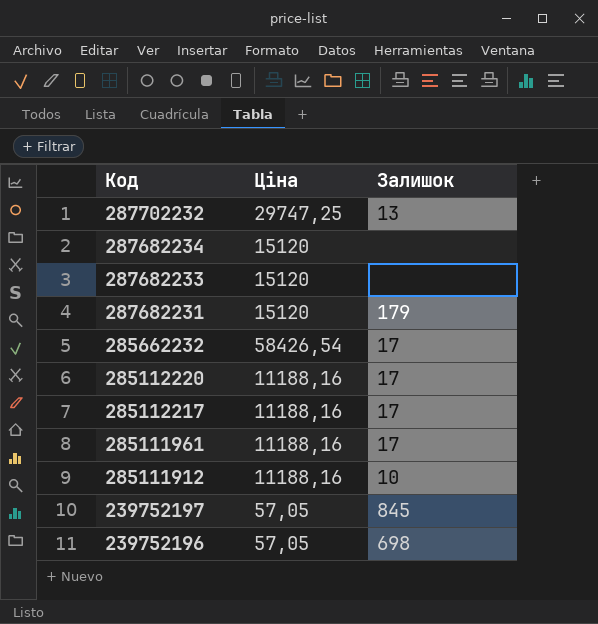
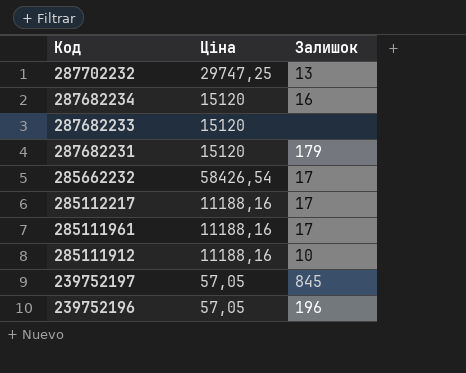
row 285112220: 11188,16 | 17 -> none
287682234 | Залишок: none -> 16
239752196 | Залишок: 698 -> 196

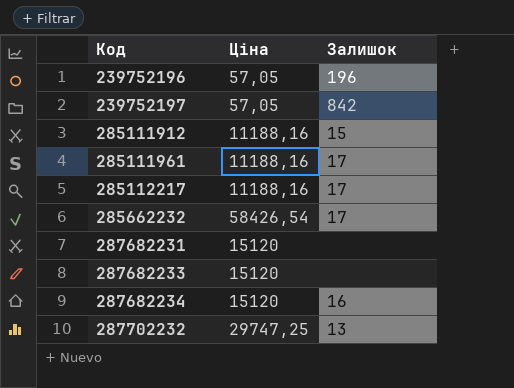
row order: Код descending -> Код ascending
239752197 | Залишок: 845 -> 842
285111912 | Залишок: 10 -> 15
287682231 | Залишок: 179 -> none

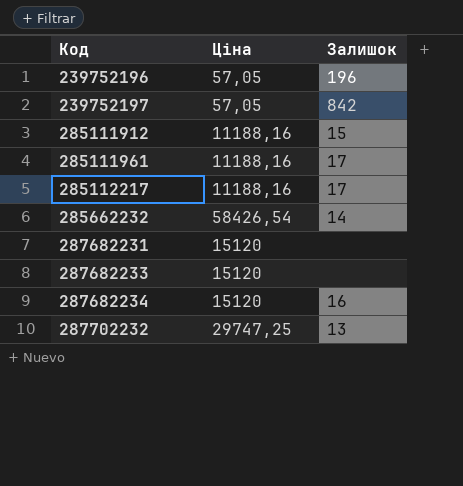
285662232 | Залишок: 17 -> 14

